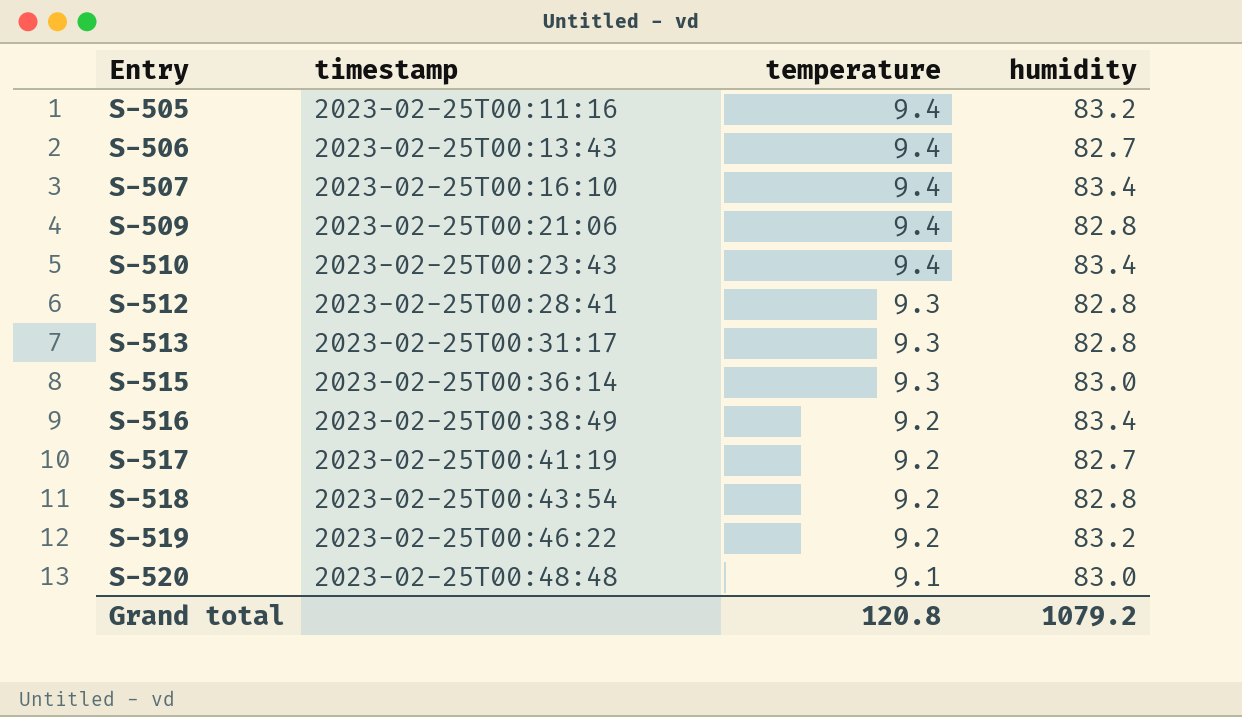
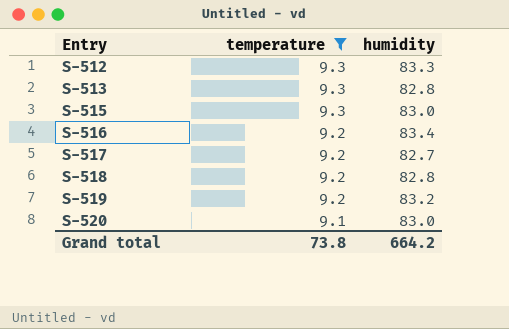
filter: none -> temperature != 9.4
column timestamp | position: 2 -> none
S-512 | humidity: 82.8 -> 83.3
Grand total | temperature: 120.8 -> 73.8
Grand total | humidity: 1079.2 -> 664.2

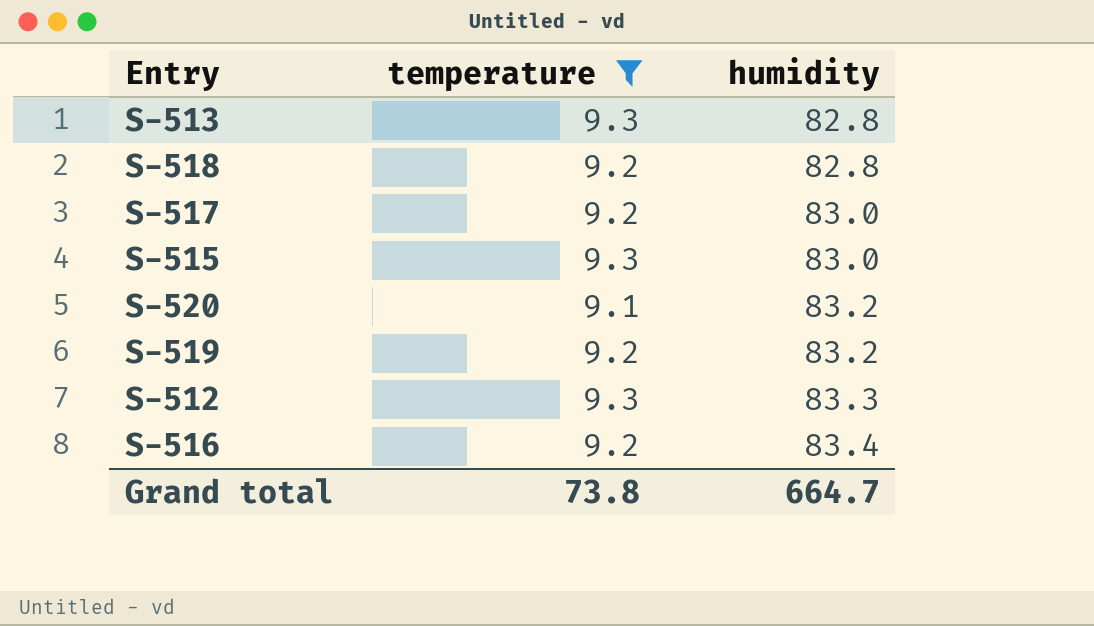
row order: Entry ascending -> humidity ascending
S-517 | humidity: 82.7 -> 83.0
S-520 | humidity: 83.0 -> 83.2
Grand total | humidity: 664.2 -> 664.7

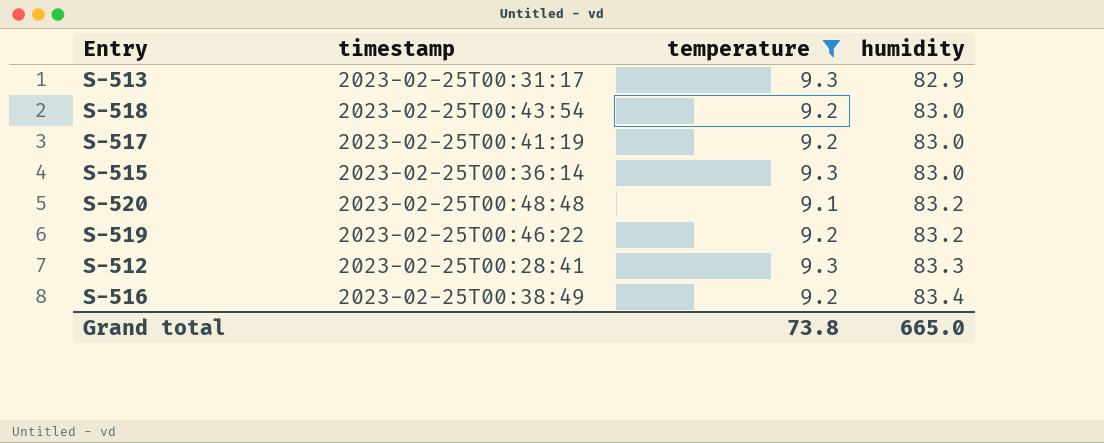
column timestamp | position: none -> 2
S-513 | humidity: 82.8 -> 82.9
S-518 | humidity: 82.8 -> 83.0
Grand total | humidity: 664.7 -> 665.0

